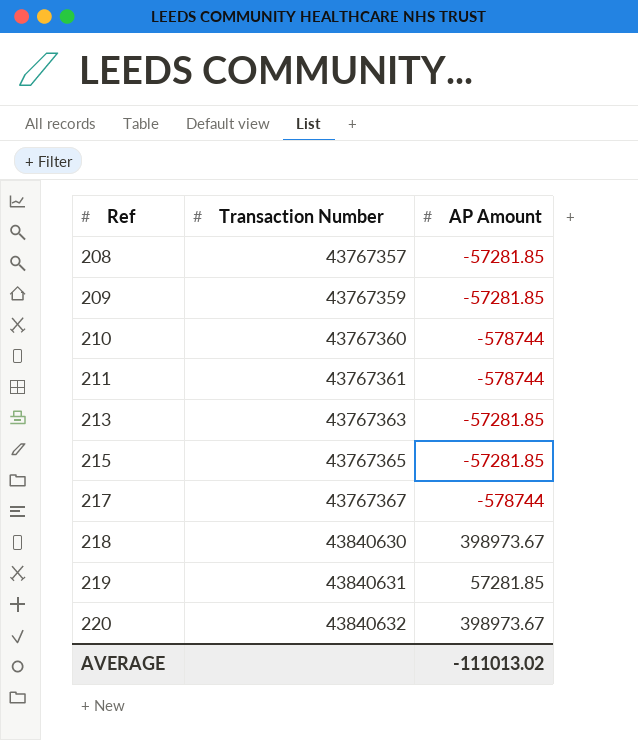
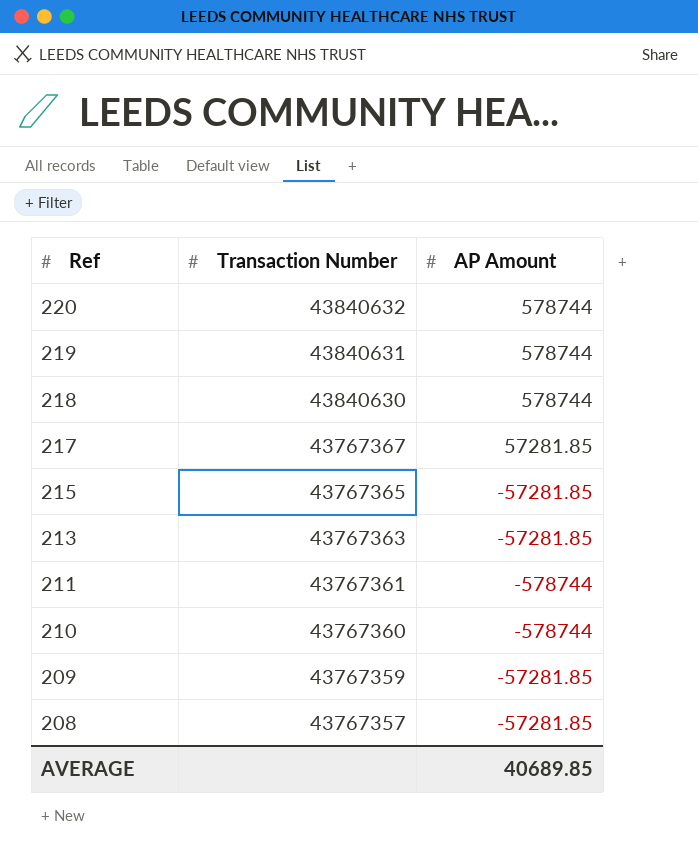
row order: Ref ascending -> Ref descending
220 | AP Amount: 398973.67 -> 578744
219 | AP Amount: 57281.85 -> 578744
218 | AP Amount: 398973.67 -> 578744
217 | AP Amount: -578744 -> 57281.85
AVERAGE | AP Amount: -111013.02 -> 40689.85

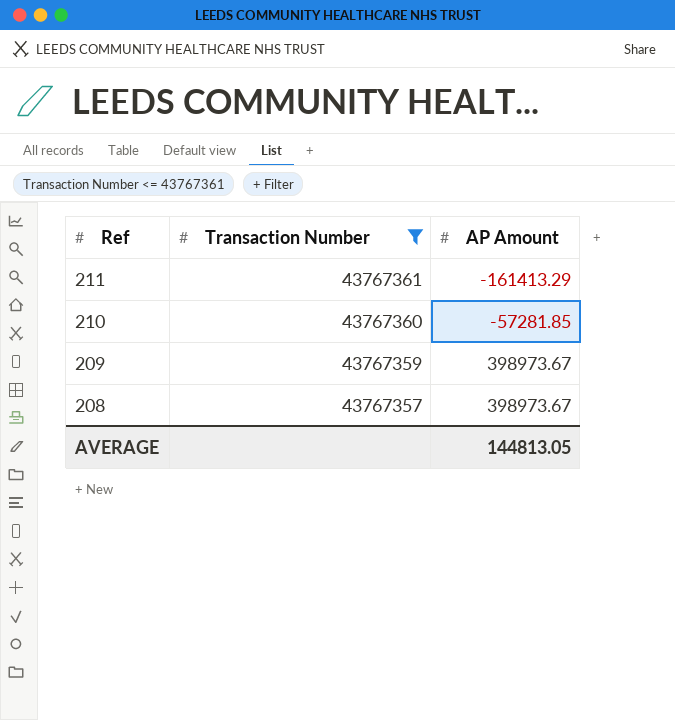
filter: none -> Transaction Number <= 43767361
211 | AP Amount: -578744 -> -161413.29
210 | AP Amount: -578744 -> -57281.85
209 | AP Amount: -57281.85 -> 398973.67
208 | AP Amount: -57281.85 -> 398973.67
AVERAGE | AP Amount: 40689.85 -> 144813.05

